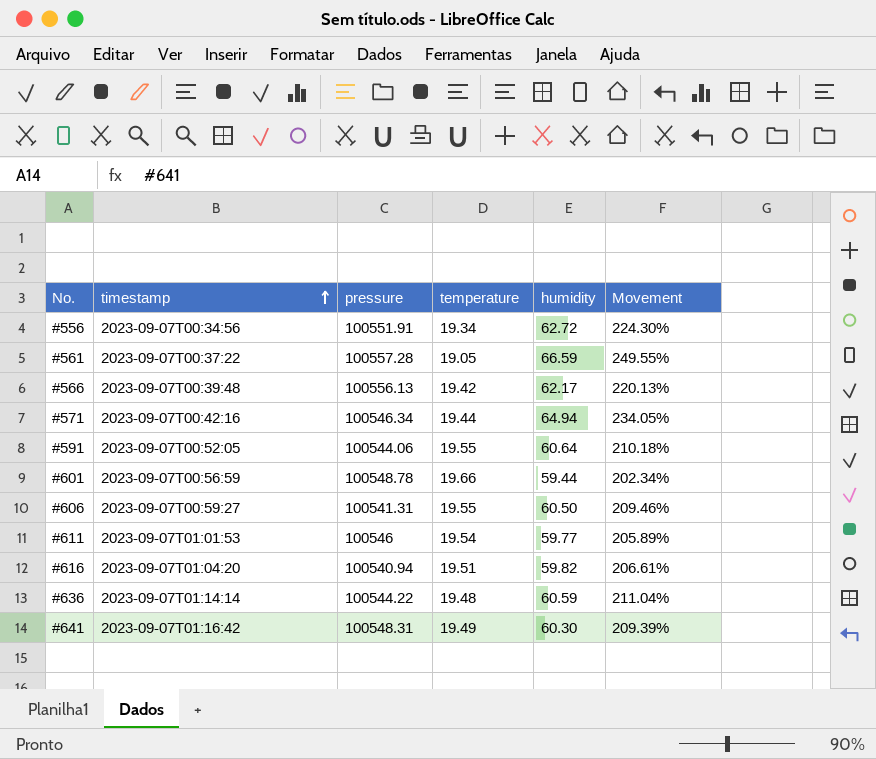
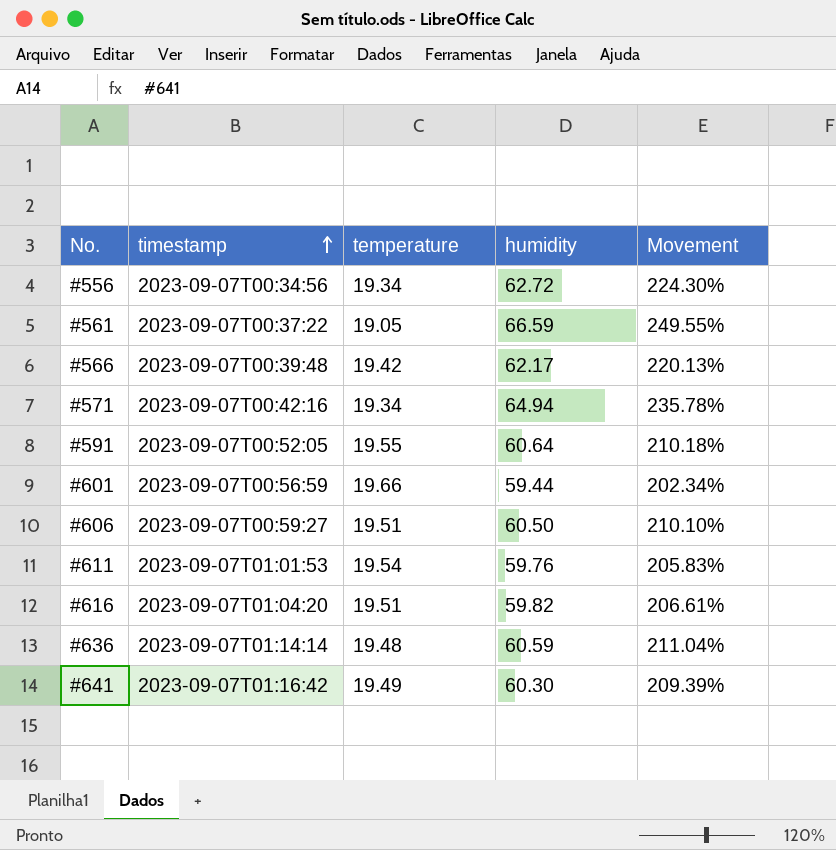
column pressure | position: 3 -> none
#571 | temperature: 19.44 -> 19.34
#571 | Movement: 234.05% -> 235.78%
#606 | temperature: 19.55 -> 19.51
#606 | Movement: 209.46% -> 210.10%
#611 | humidity: 59.77 -> 59.76
#611 | Movement: 205.89% -> 205.83%

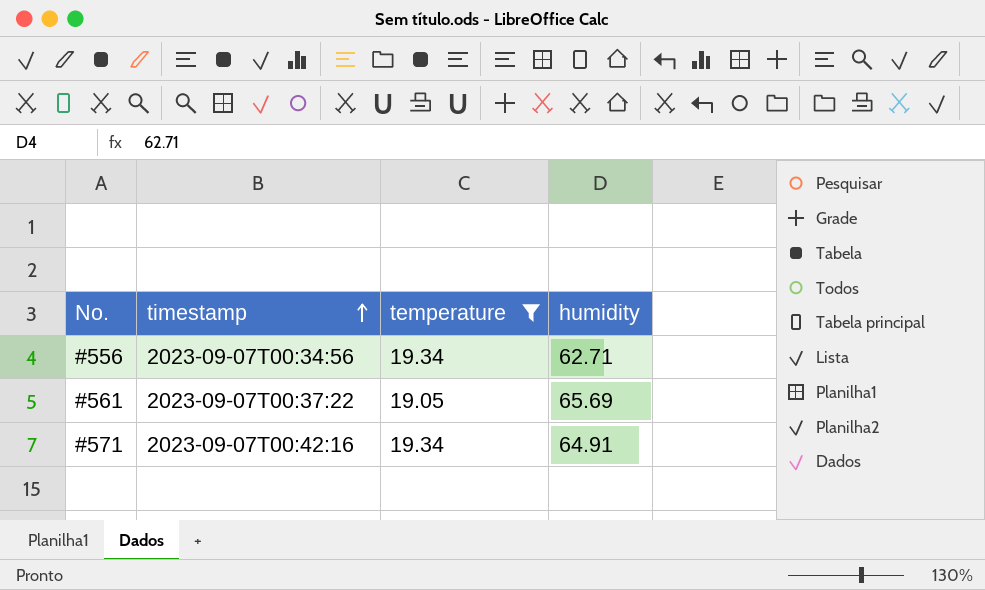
filter: none -> temperature <= 19.34
column Movement | formula: ([humidity] - [temperature]) / [temperature] -> none
#556 | humidity: 62.72 -> 62.71
#561 | humidity: 66.59 -> 65.69
#571 | humidity: 64.94 -> 64.91

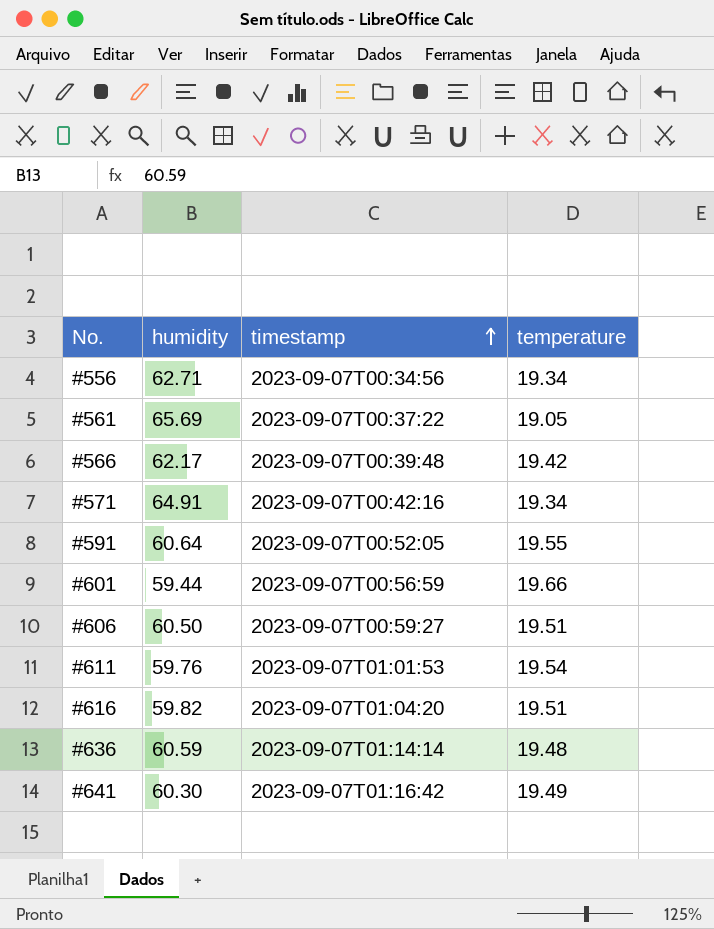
filter: temperature <= 19.34 -> none
column humidity | position: 4 -> 2

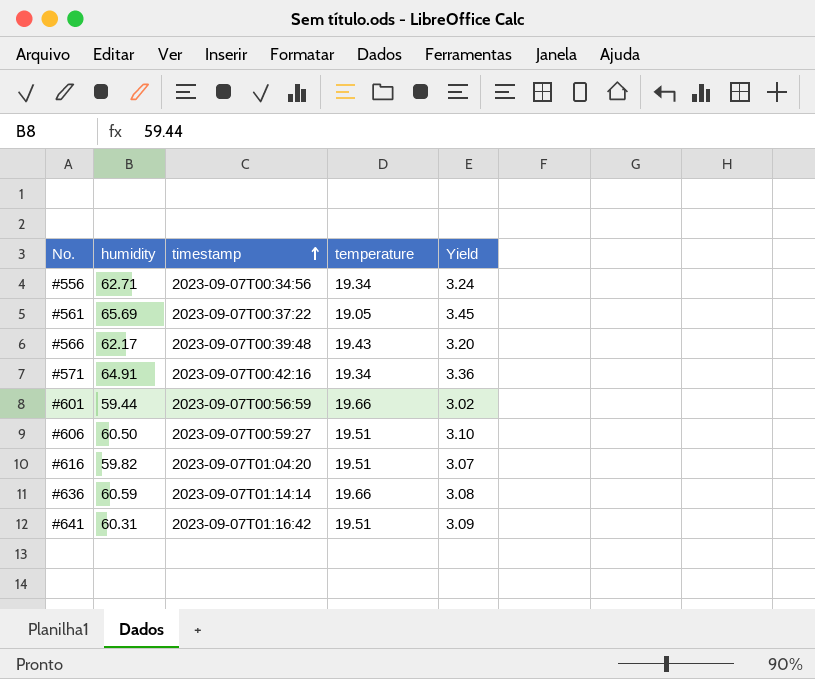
column Yield | formula: none -> [humidity] / [temperature]
row #591: 60.64 | 2023-09-07T00:52:05 | 19.55 -> none
row #611: 59.76 | 2023-09-07T01:01:53 | 19.54 -> none
#566 | temperature: 19.42 -> 19.43
#636 | temperature: 19.48 -> 19.66
#641 | humidity: 60.30 -> 60.31
#641 | temperature: 19.49 -> 19.51

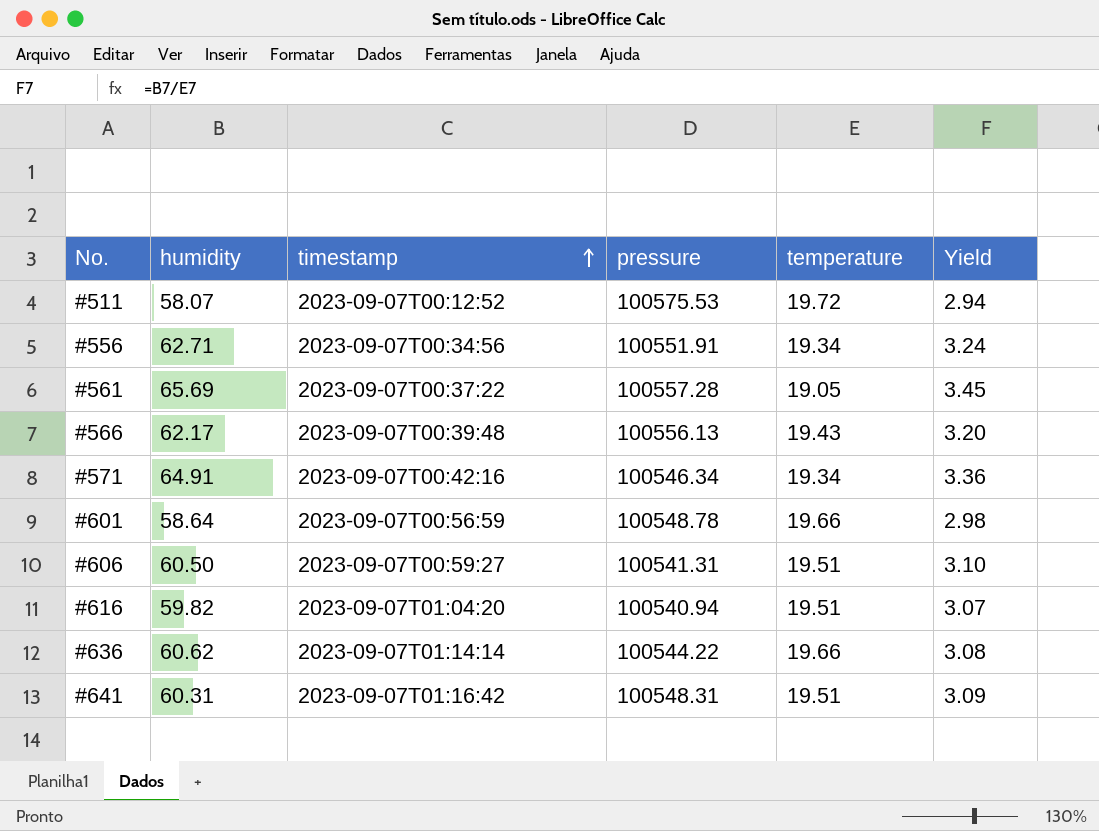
column pressure | position: none -> 4
row #511: none -> 58.07 | 2023-09-07T00:12:52 | 100575.53 | 19.72 | 2.94
#601 | humidity: 59.44 -> 58.64
#601 | Yield: 3.02 -> 2.98
#636 | humidity: 60.59 -> 60.62

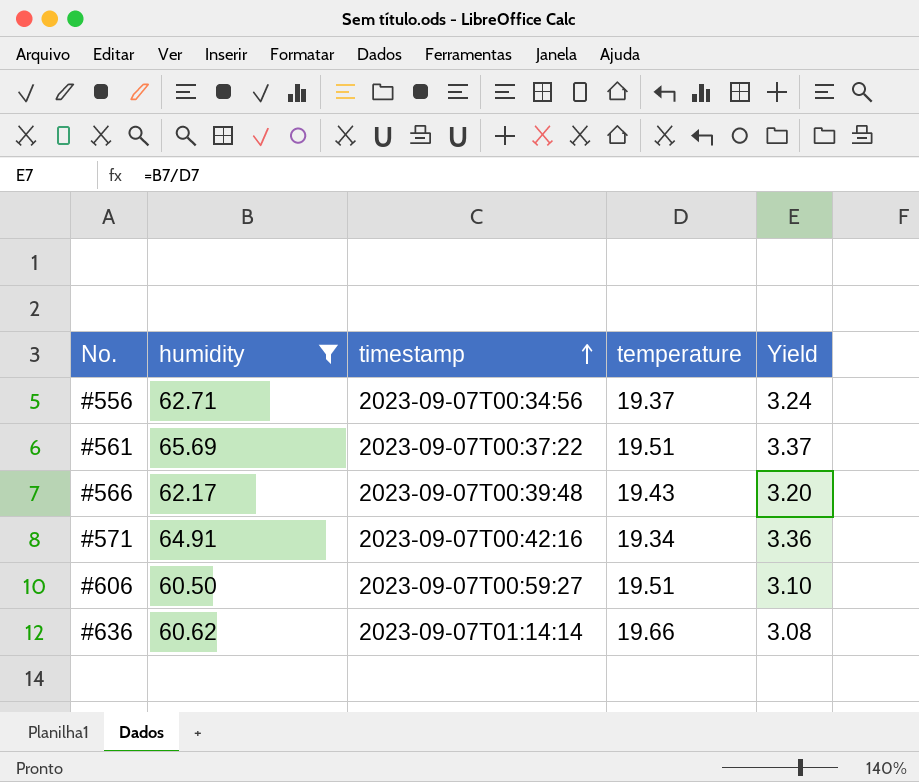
filter: none -> humidity >= 60.50
column pressure | position: 4 -> none
#556 | temperature: 19.34 -> 19.37
#561 | temperature: 19.05 -> 19.51
#561 | Yield: 3.45 -> 3.37

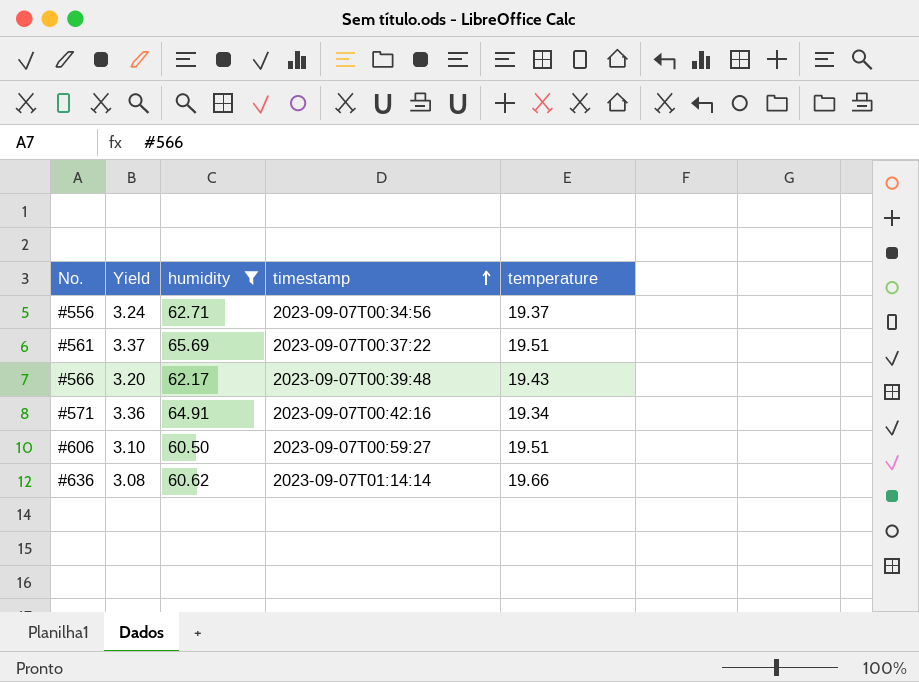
column Yield | position: 5 -> 2

